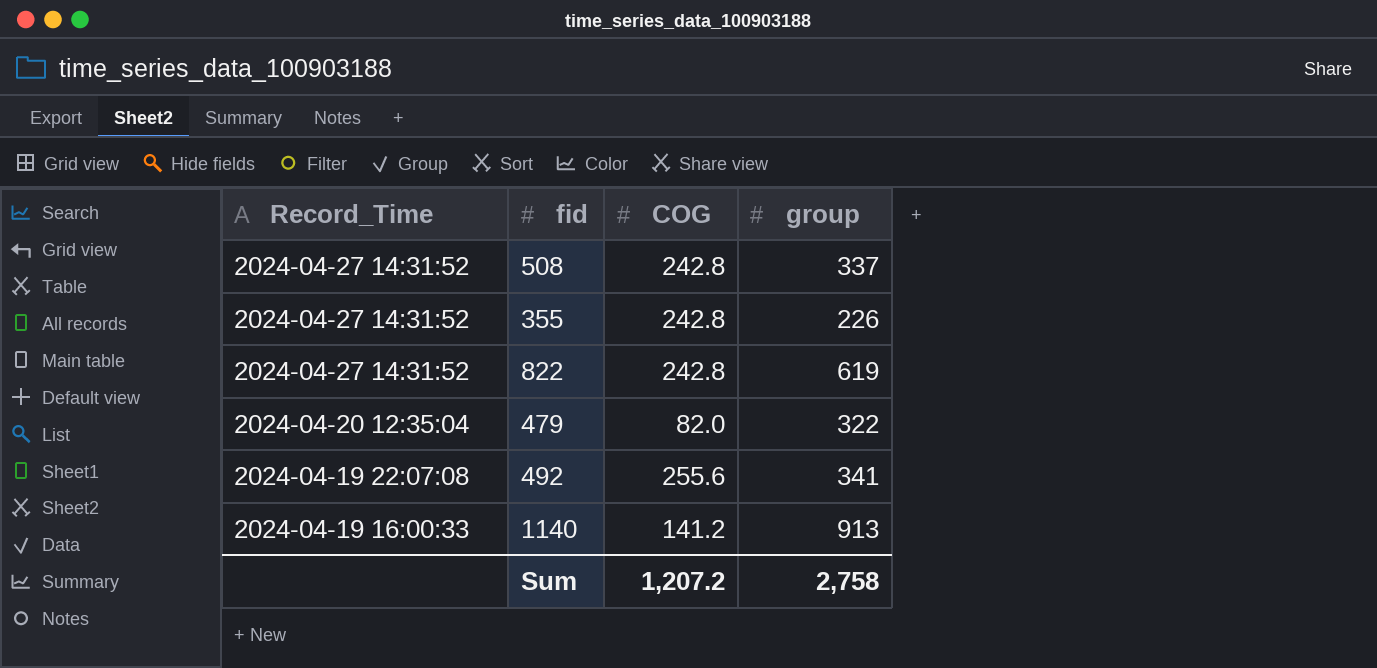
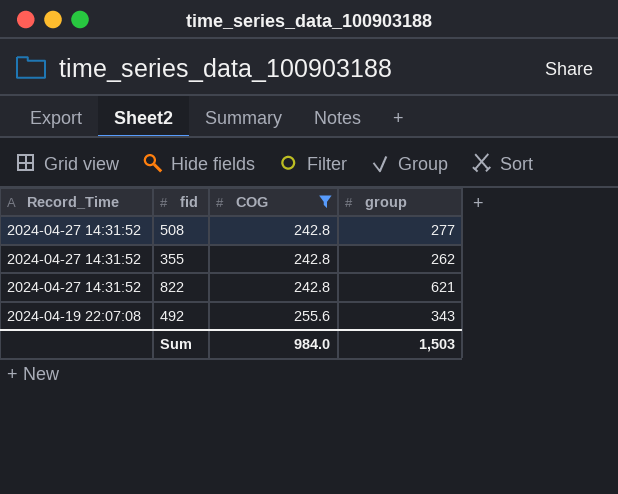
filter: none -> COG >= 242.8
508 | group: 337 -> 277
355 | group: 226 -> 262
822 | group: 619 -> 621
492 | group: 341 -> 343
Sum | COG: 1,207.2 -> 984.0
Sum | group: 2,758 -> 1,503

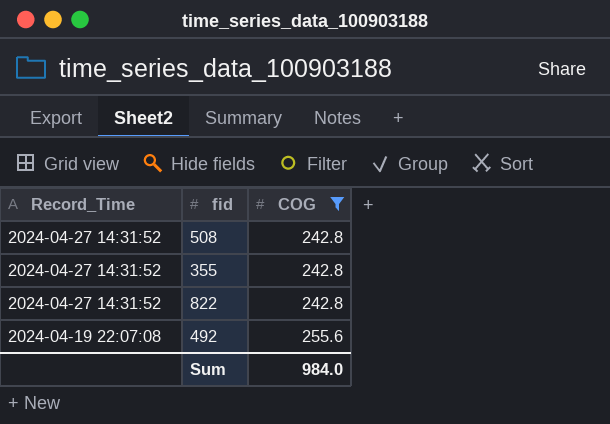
column group | position: 4 -> none

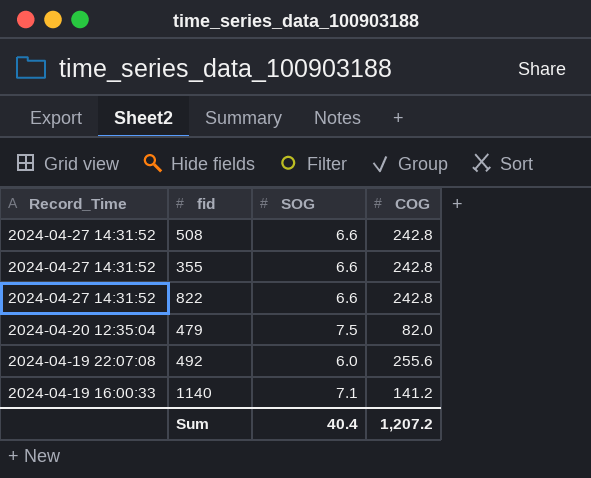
filter: COG >= 242.8 -> none
column SOG | position: none -> 3
Sum | COG: 984.0 -> 1,207.2

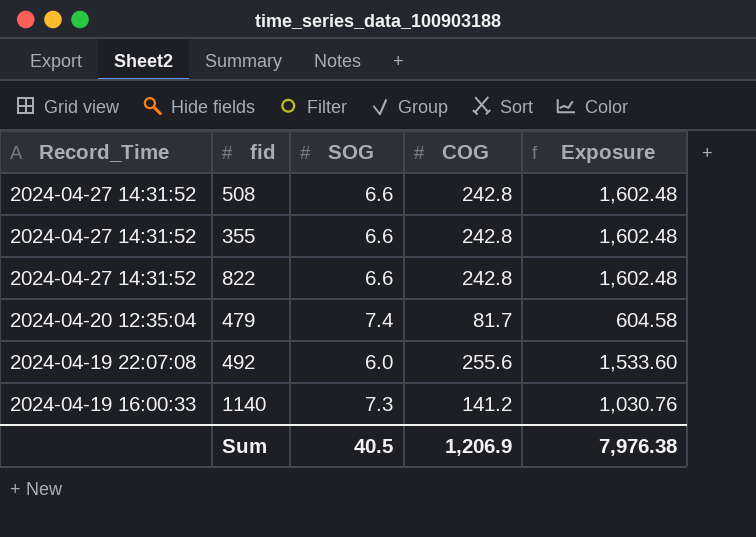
column Exposure | formula: none -> [SOG] * [COG]
479 | SOG: 7.5 -> 7.4
479 | COG: 82.0 -> 81.7
1140 | SOG: 7.1 -> 7.3
Sum | SOG: 40.4 -> 40.5
Sum | COG: 1,207.2 -> 1,206.9

